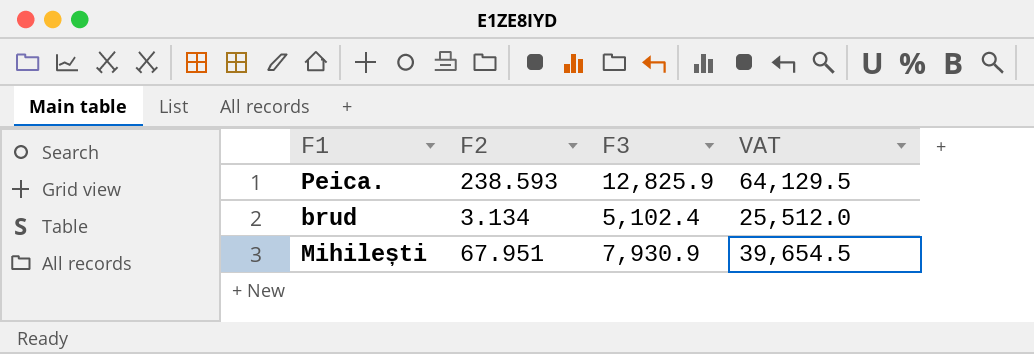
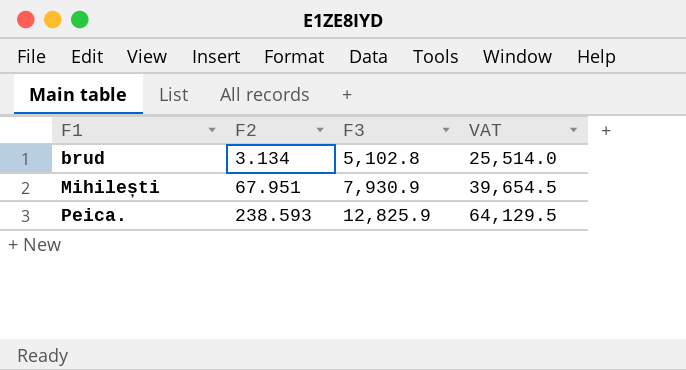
row order: none -> F1 ascending
brud | F3: 5,102.4 -> 5,102.8
brud | VAT: 25,512.0 -> 25,514.0

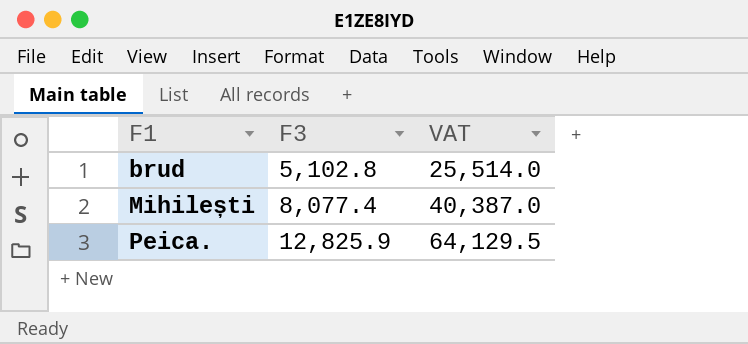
column F2 | position: 2 -> none
Mihilești | F3: 7,930.9 -> 8,077.4
Mihilești | VAT: 39,654.5 -> 40,387.0

